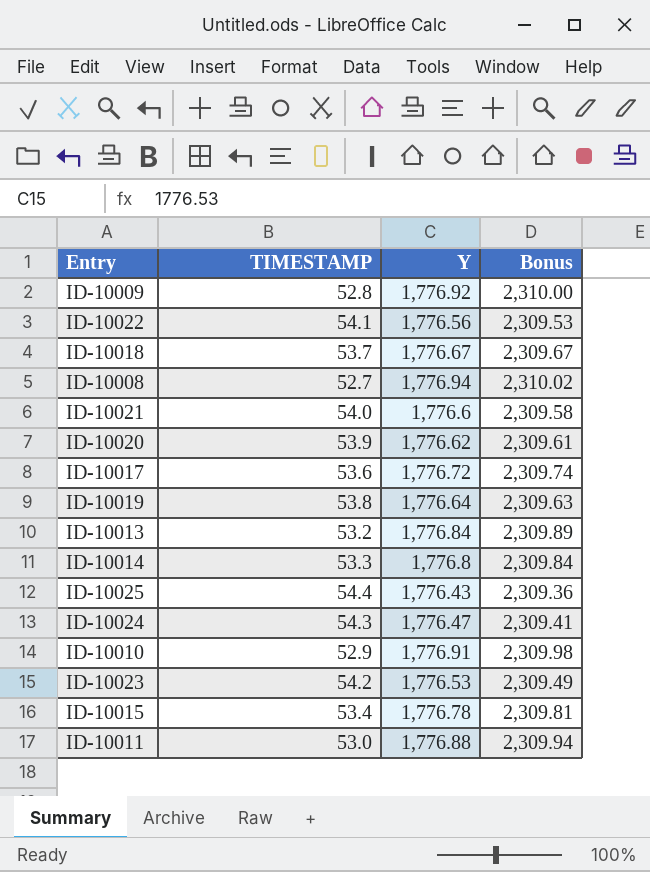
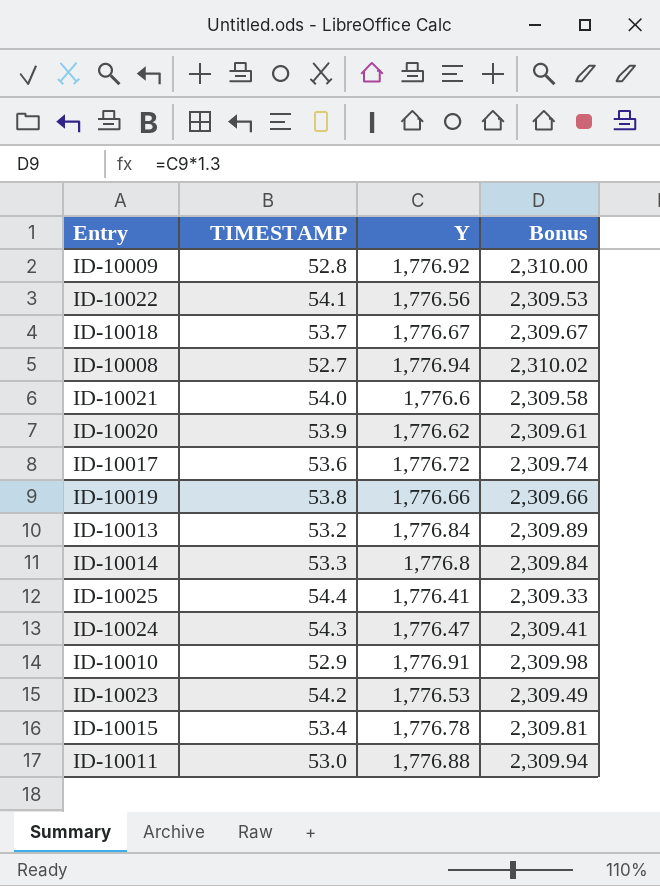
ID-10019 | Y: 1,776.64 -> 1,776.66
ID-10019 | Bonus: 2,309.63 -> 2,309.66
ID-10025 | Y: 1,776.43 -> 1,776.41
ID-10025 | Bonus: 2,309.36 -> 2,309.33

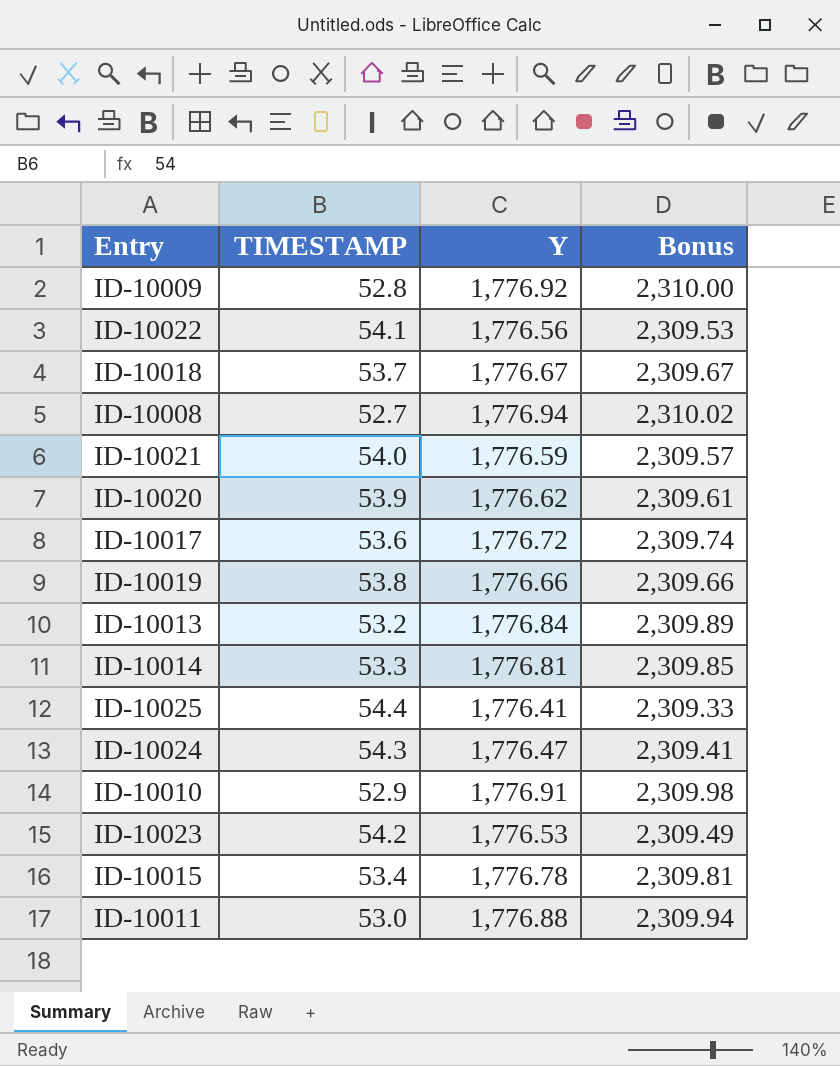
ID-10021 | Y: 1,776.6 -> 1,776.59
ID-10021 | Bonus: 2,309.58 -> 2,309.57
ID-10014 | Y: 1,776.8 -> 1,776.81
ID-10014 | Bonus: 2,309.84 -> 2,309.85

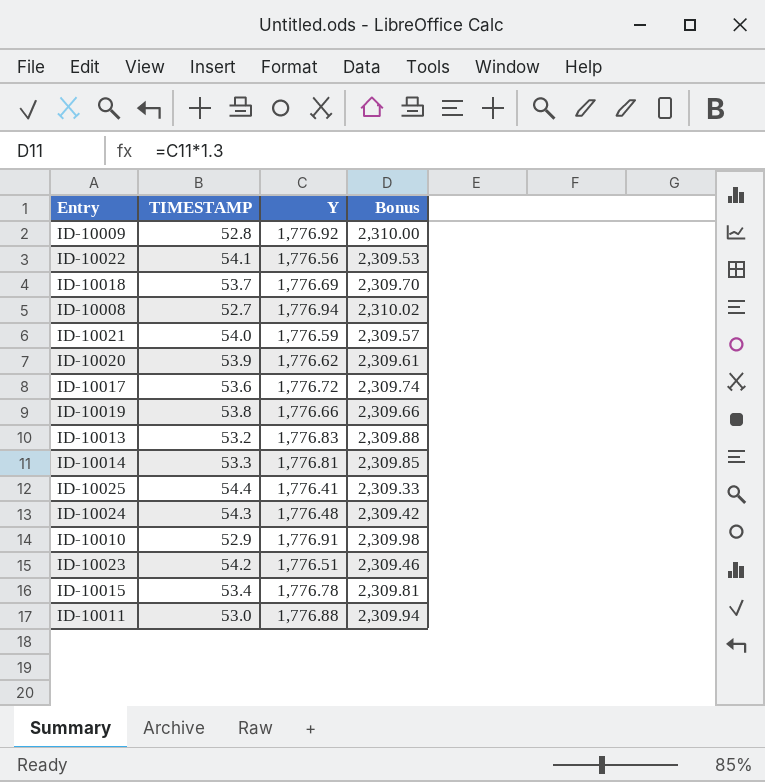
ID-10018 | Y: 1,776.67 -> 1,776.69
ID-10018 | Bonus: 2,309.67 -> 2,309.70
ID-10013 | Y: 1,776.84 -> 1,776.83
ID-10013 | Bonus: 2,309.89 -> 2,309.88
ID-10024 | Y: 1,776.47 -> 1,776.48
ID-10024 | Bonus: 2,309.41 -> 2,309.42
ID-10023 | Y: 1,776.53 -> 1,776.51
ID-10023 | Bonus: 2,309.49 -> 2,309.46

